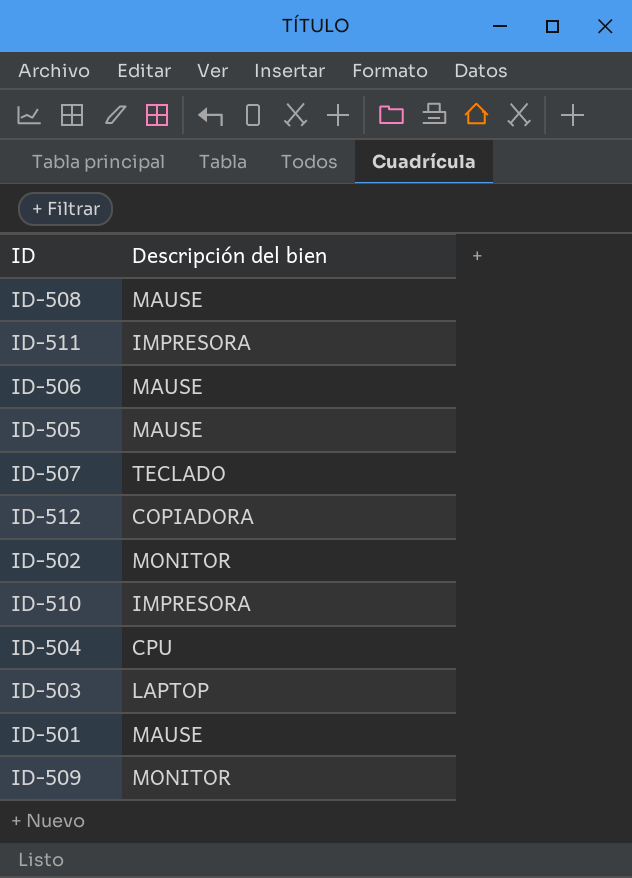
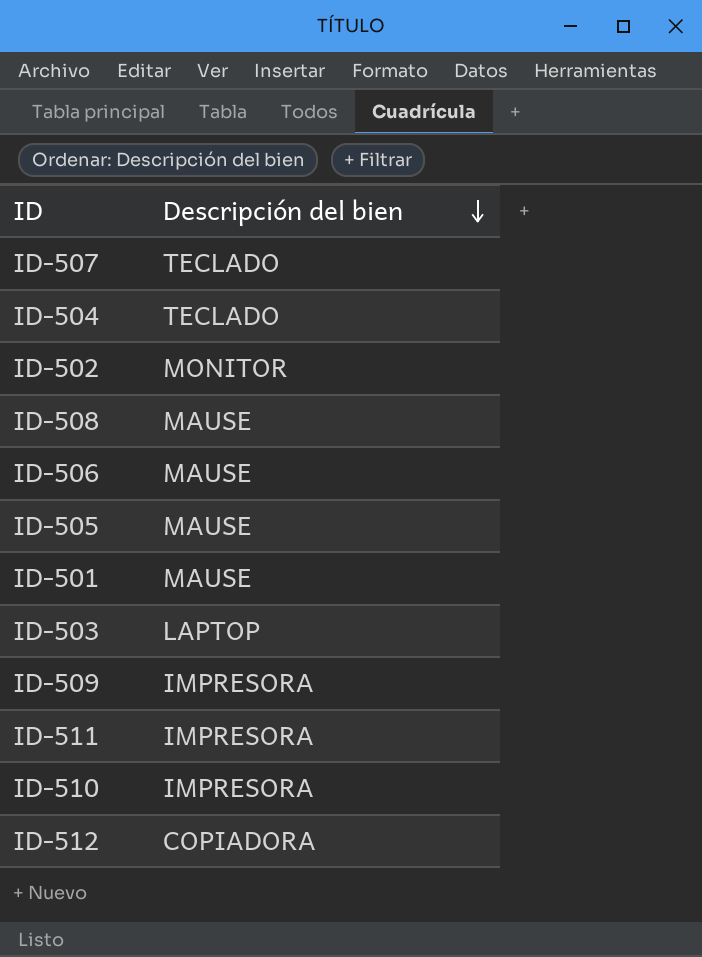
row order: none -> Descripción del bien descending
ID-504 | Descripción del bien: CPU -> TECLADO
ID-509 | Descripción del bien: MONITOR -> IMPRESORA

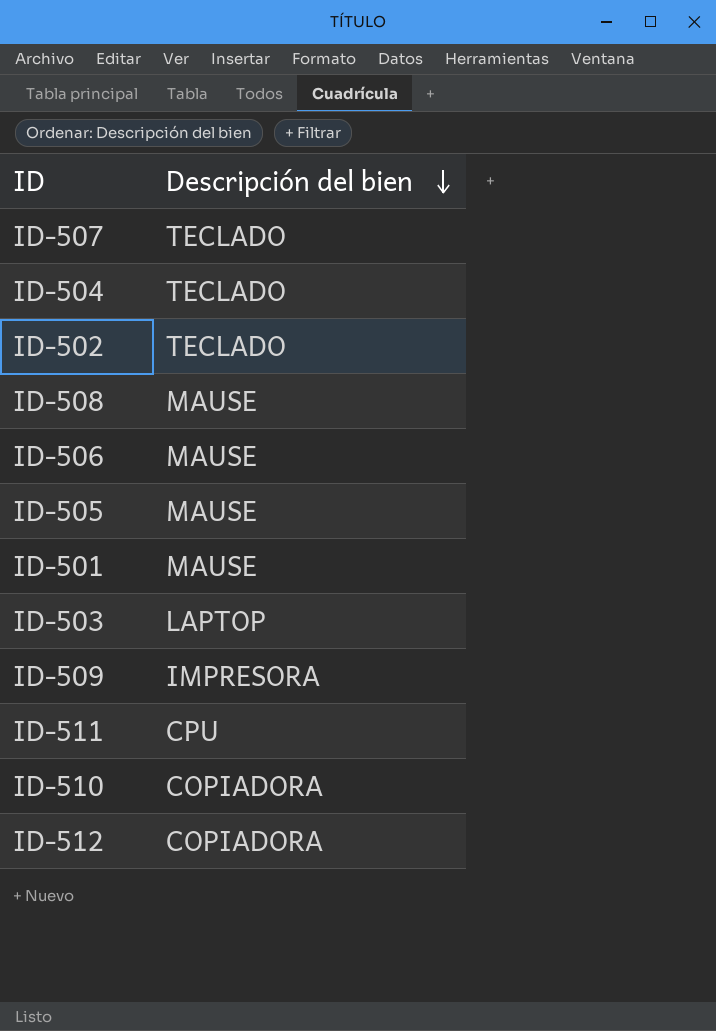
ID-502 | Descripción del bien: MONITOR -> TECLADO
ID-511 | Descripción del bien: IMPRESORA -> CPU
ID-510 | Descripción del bien: IMPRESORA -> COPIADORA

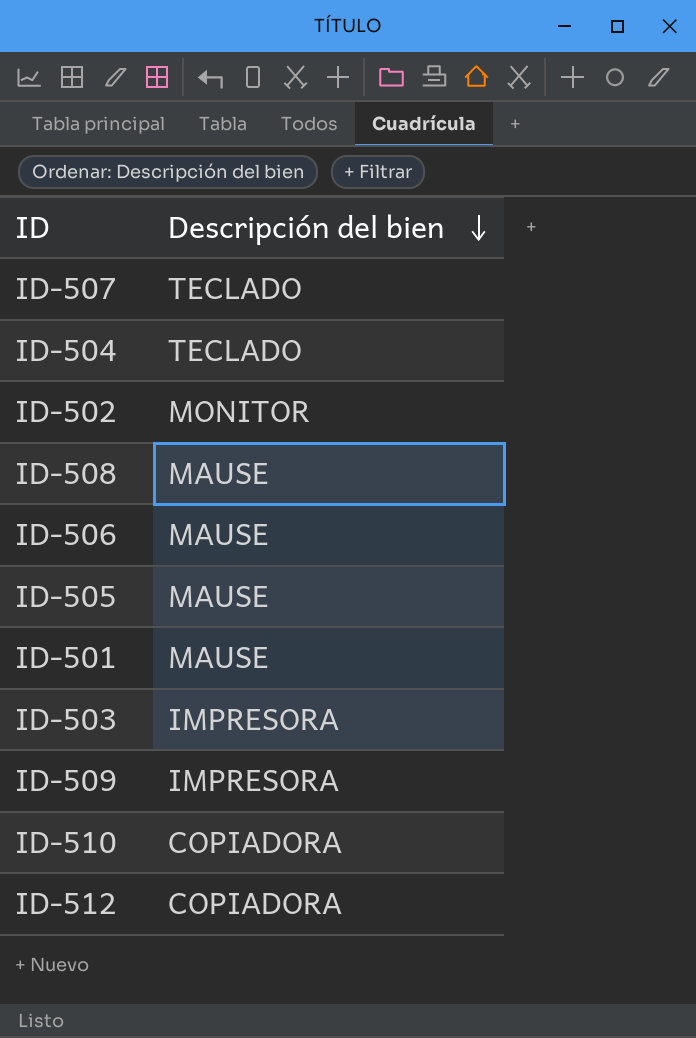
row ID-511: CPU -> none
ID-502 | Descripción del bien: TECLADO -> MONITOR
ID-503 | Descripción del bien: LAPTOP -> IMPRESORA

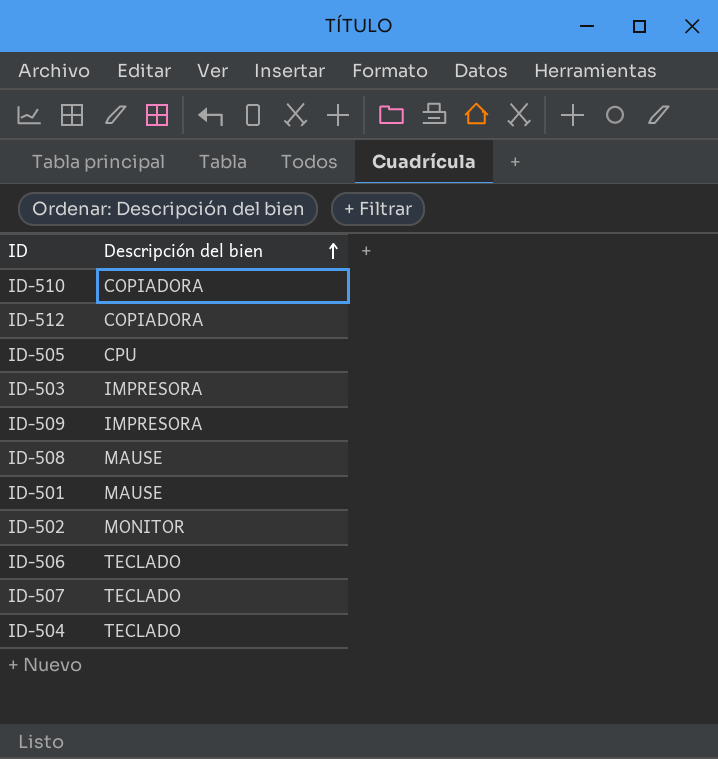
row order: Descripción del bien descending -> Descripción del bien ascending
ID-505 | Descripción del bien: MAUSE -> CPU
ID-506 | Descripción del bien: MAUSE -> TECLADO

